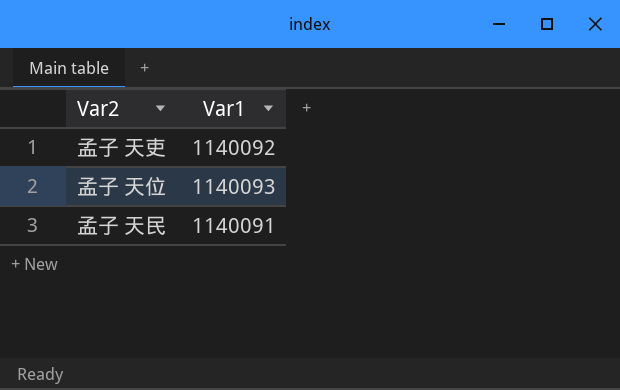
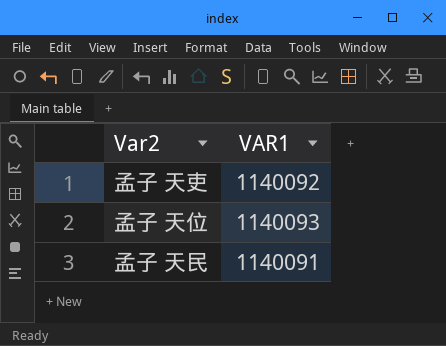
column name: Var1 -> VAR1

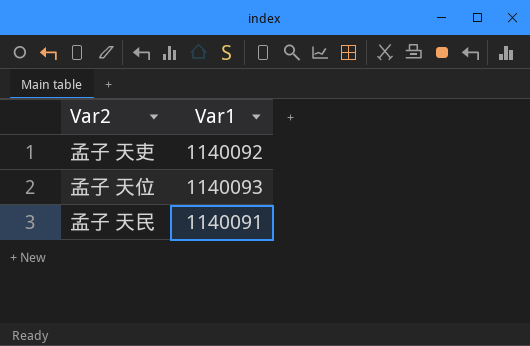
column name: VAR1 -> Var1

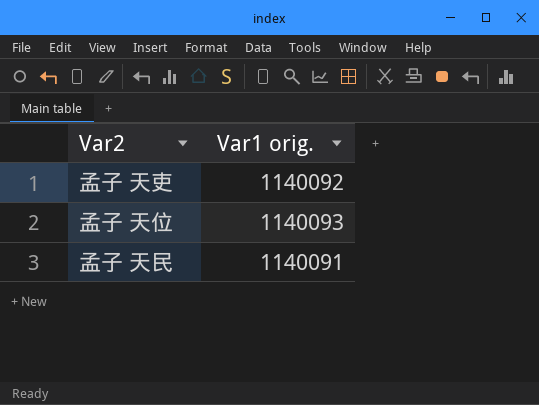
column name: Var1 -> Var1 orig.

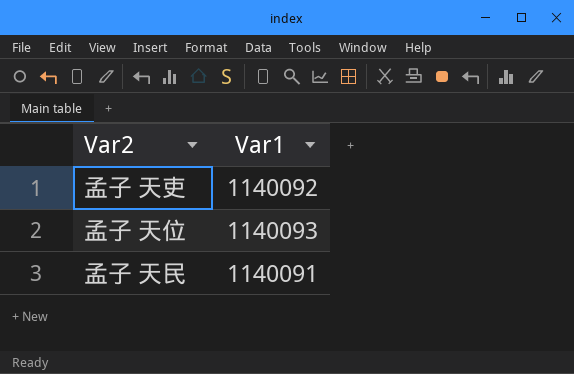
column name: Var1 orig. -> Var1

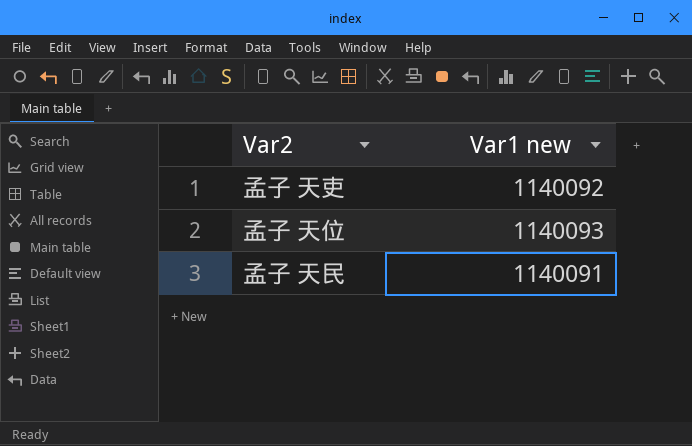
column name: Var1 -> Var1 new

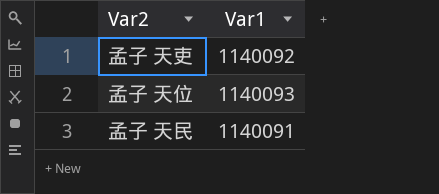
column name: Var1 new -> Var1

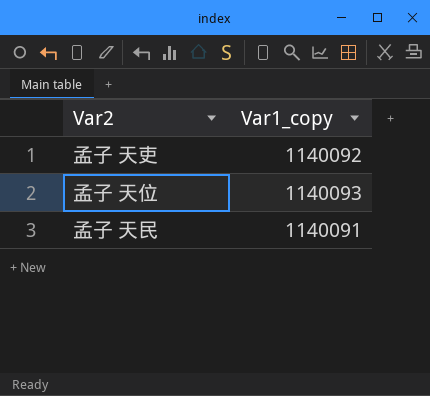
column name: Var1 -> Var1_copy

